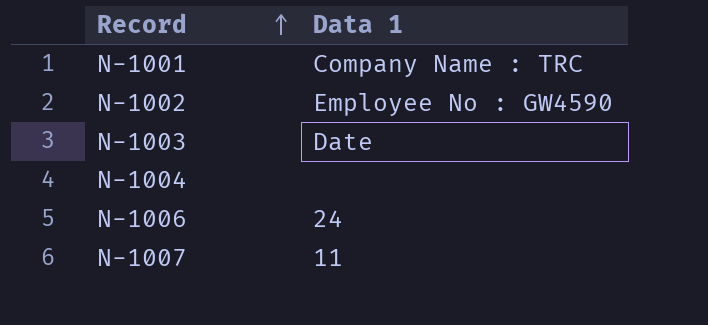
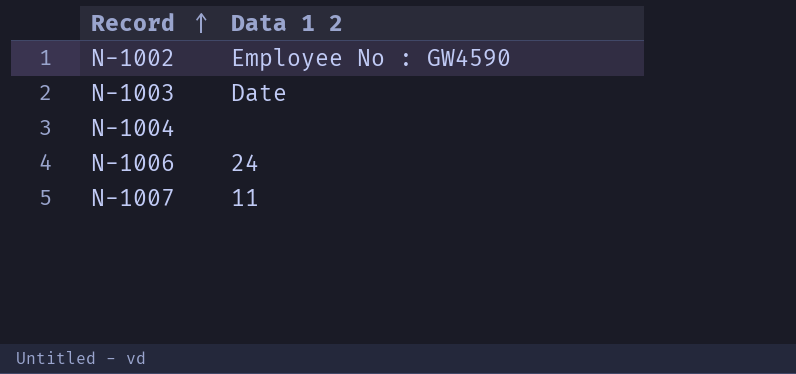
column name: Data 1 -> Data 1 2
row N-1001: Company Name : TRC -> none

